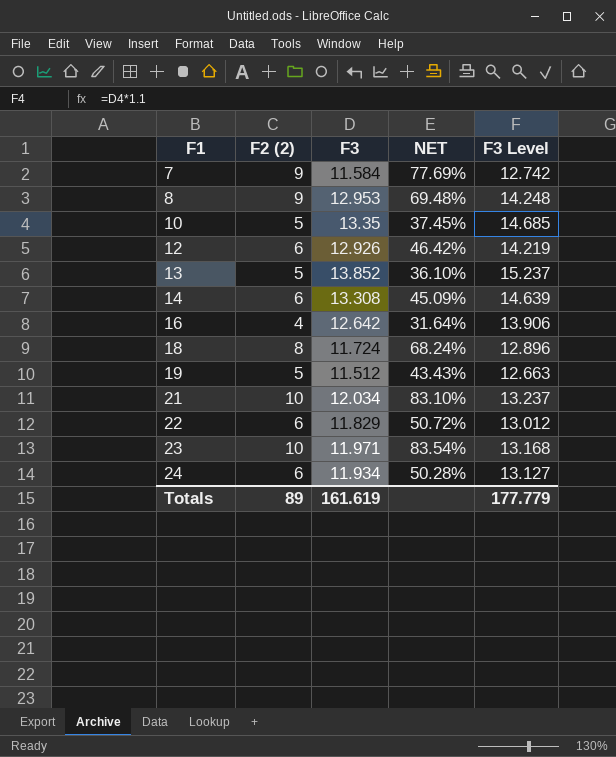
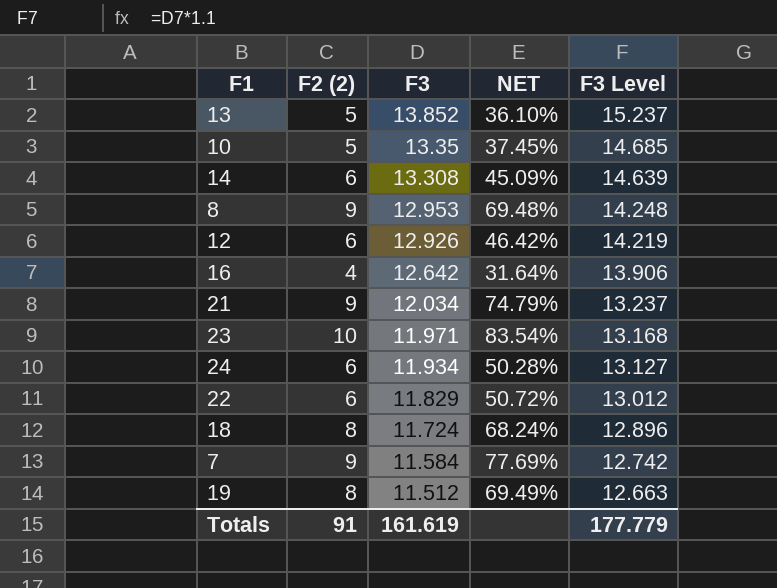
row order: F1 ascending -> F3 descending
21 | F2 (2): 10 -> 9
21 | NET: 83.10% -> 74.79%
19 | F2 (2): 5 -> 8
19 | NET: 43.43% -> 69.49%
Totals | F2 (2): 89 -> 91

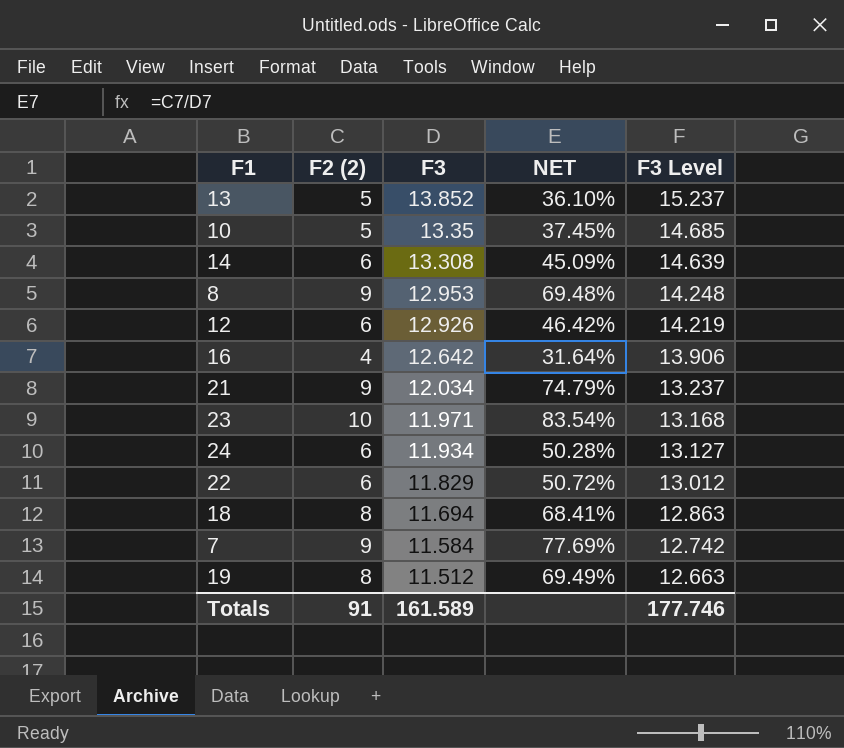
18 | F3: 11.724 -> 11.694
18 | NET: 68.24% -> 68.41%
18 | F3 Level: 12.896 -> 12.863
Totals | F3: 161.619 -> 161.589
Totals | F3 Level: 177.779 -> 177.746

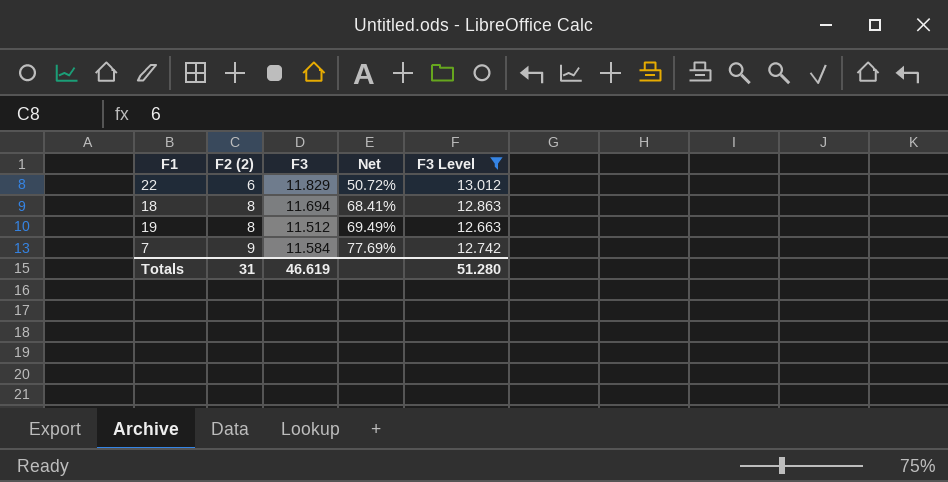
filter: none -> F3 Level <= 13.012
row order: F3 descending -> F2 (2) ascending
column name: NET -> Net
Totals | F2 (2): 91 -> 31
Totals | F3: 161.589 -> 46.619
Totals | F3 Level: 177.746 -> 51.280

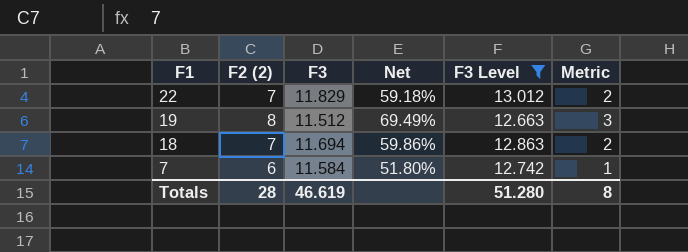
row order: F2 (2) ascending -> F1 descending
column Metric | formula: none -> [F2 (2)] - 5
22 | F2 (2): 6 -> 7
22 | Net: 50.72% -> 59.18%
18 | F2 (2): 8 -> 7
18 | Net: 68.41% -> 59.86%
7 | F2 (2): 9 -> 6
7 | Net: 77.69% -> 51.80%
Totals | F2 (2): 31 -> 28

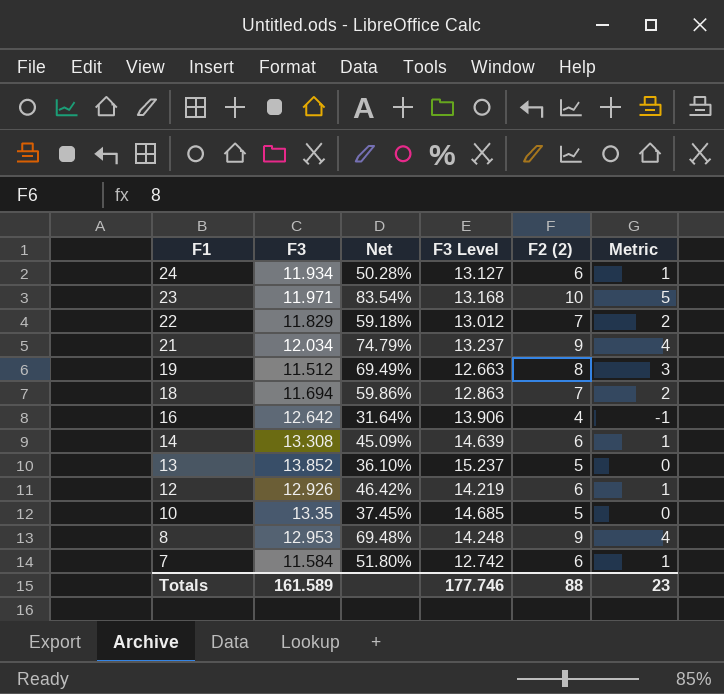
filter: F3 Level <= 13.012 -> none
column F2 (2) | position: 2 -> 5
Totals | F3: 46.619 -> 161.589
Totals | F3 Level: 51.280 -> 177.746
Totals | F2 (2): 28 -> 88
Totals | Metric: 8 -> 23

